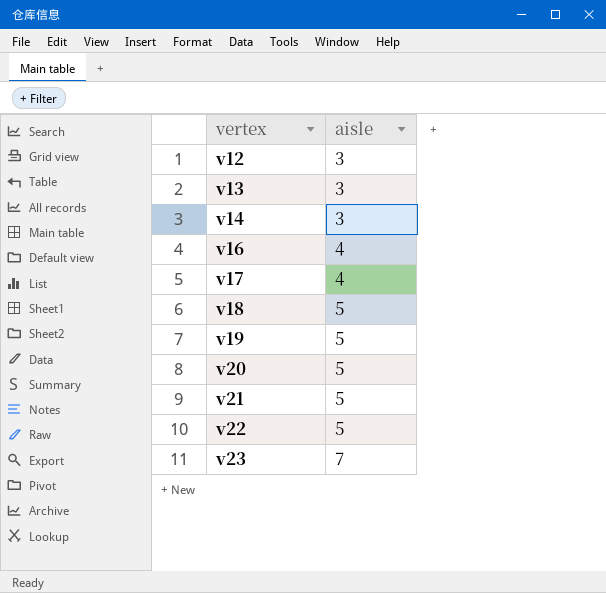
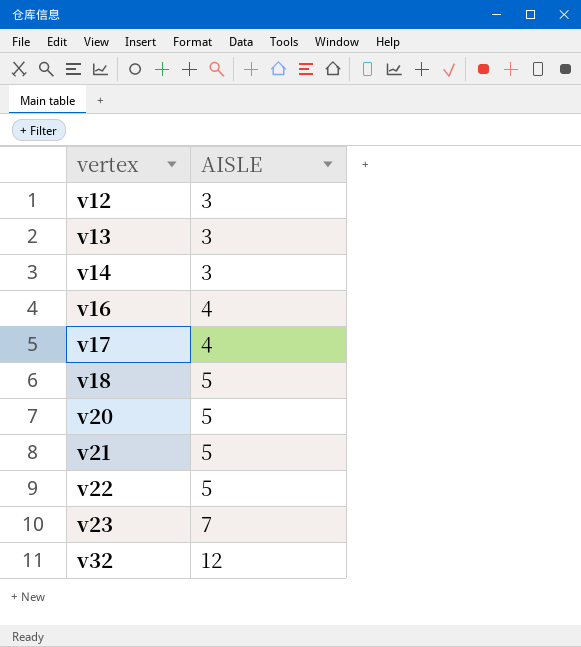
column name: aisle -> AISLE
row v19: 5 -> none
row v32: none -> 12

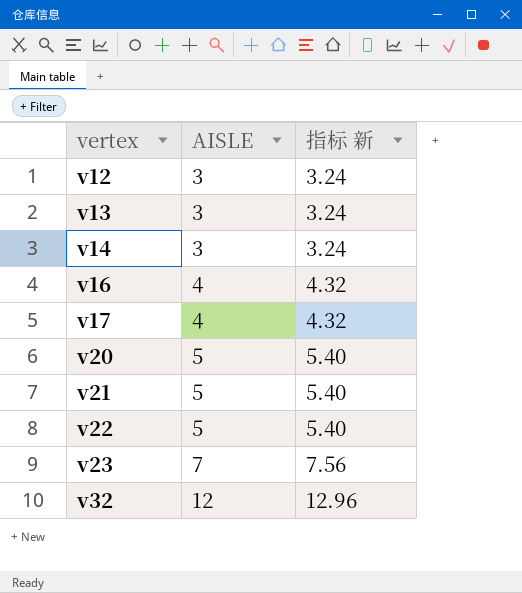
column 指标 新 | formula: none -> [AISLE] * 1.08
row v18: 5 -> none

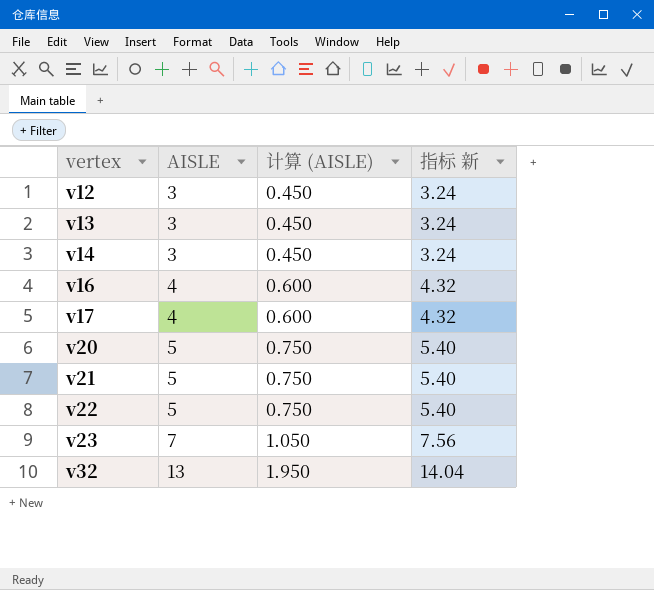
column 计算 (AISLE) | formula: none -> [AISLE] * 0.15
v32 | AISLE: 12 -> 13
v32 | 指标 新: 12.96 -> 14.04

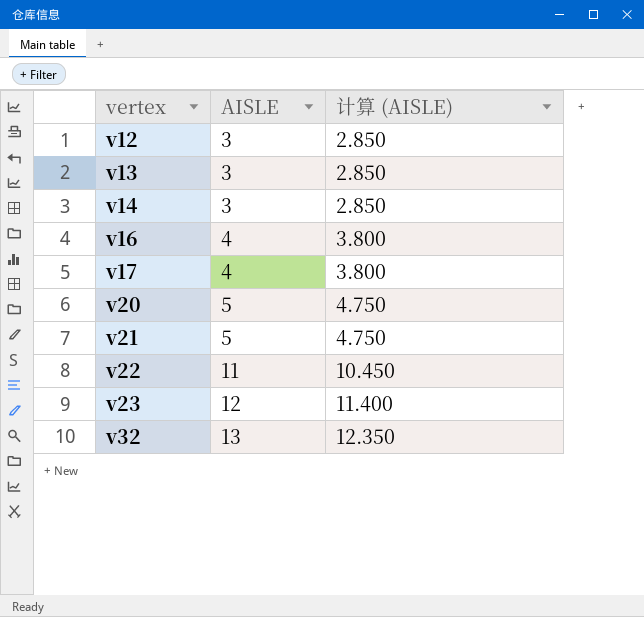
column 指标 新 | formula: [AISLE] * 1.08 -> none
column 计算 (AISLE) | formula: [AISLE] * 0.15 -> [AISLE] * 0.95
v22 | AISLE: 5 -> 11
v23 | AISLE: 7 -> 12

